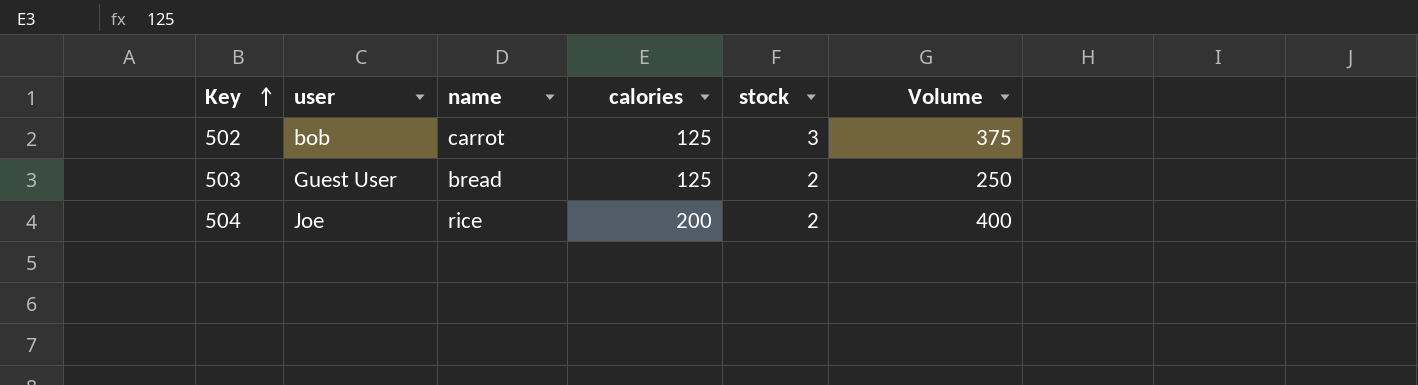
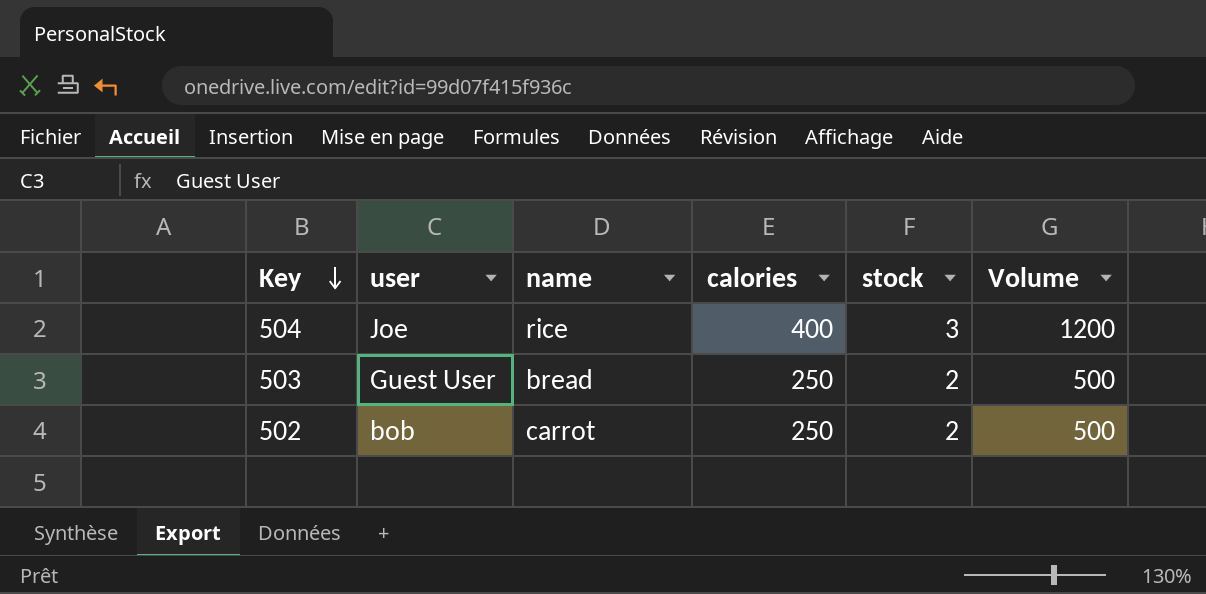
row order: Key ascending -> Key descending
504 | calories: 200 -> 400
504 | stock: 2 -> 3
504 | Volume: 400 -> 1200
503 | calories: 125 -> 250
503 | Volume: 250 -> 500
502 | calories: 125 -> 250
502 | stock: 3 -> 2
502 | Volume: 375 -> 500

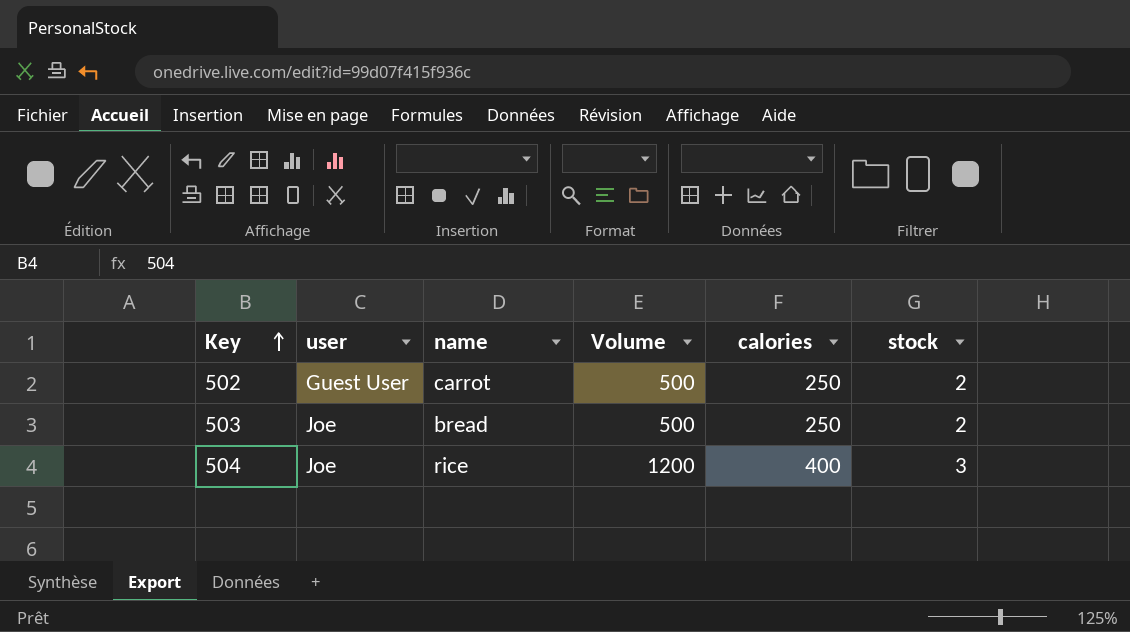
row order: Key descending -> Key ascending
column Volume | position: 6 -> 4
502 | user: bob -> Guest User
503 | user: Guest User -> Joe

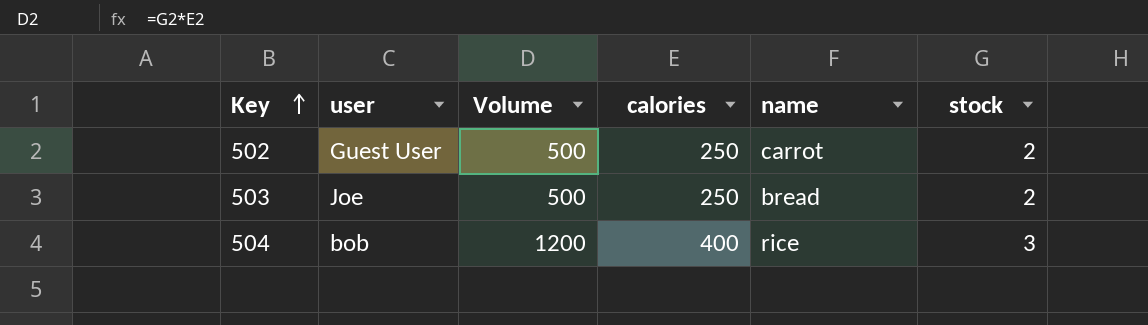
column name | position: 3 -> 5
504 | user: Joe -> bob

